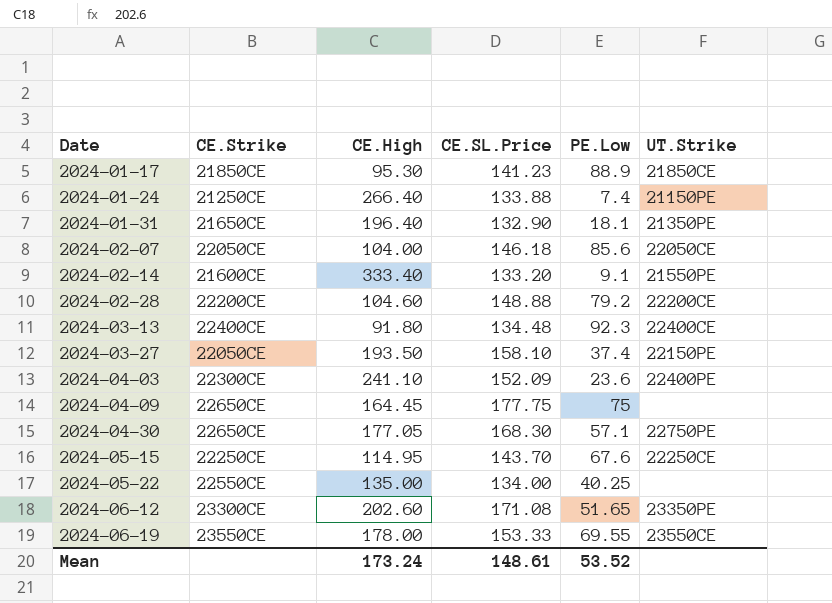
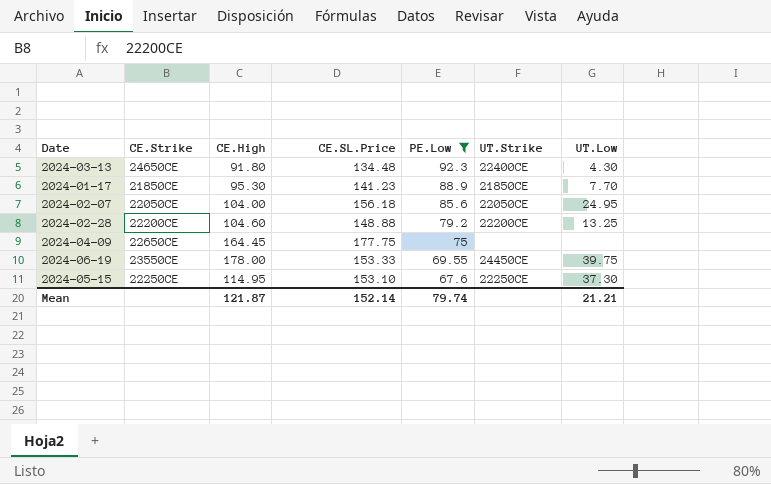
filter: none -> PE.Low >= 67.6
row order: Date ascending -> PE.Low descending
column UT.Low | position: none -> 7
2024-03-13 | CE.Strike: 22400CE -> 24650CE
2024-02-07 | CE.SL.Price: 146.18 -> 156.18
2024-06-19 | UT.Strike: 23550CE -> 24450CE
2024-05-15 | CE.SL.Price: 143.70 -> 153.10
Mean | CE.High: 173.24 -> 121.87
Mean | CE.SL.Price: 148.61 -> 152.14
Mean | PE.Low: 53.52 -> 79.74

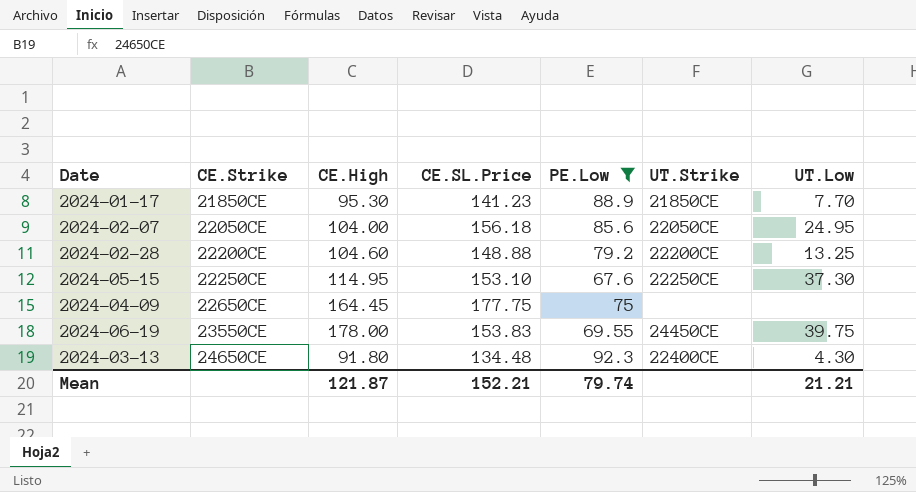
row order: PE.Low descending -> CE.Strike ascending
2024-06-19 | CE.SL.Price: 153.33 -> 153.83
Mean | CE.SL.Price: 152.14 -> 152.21

